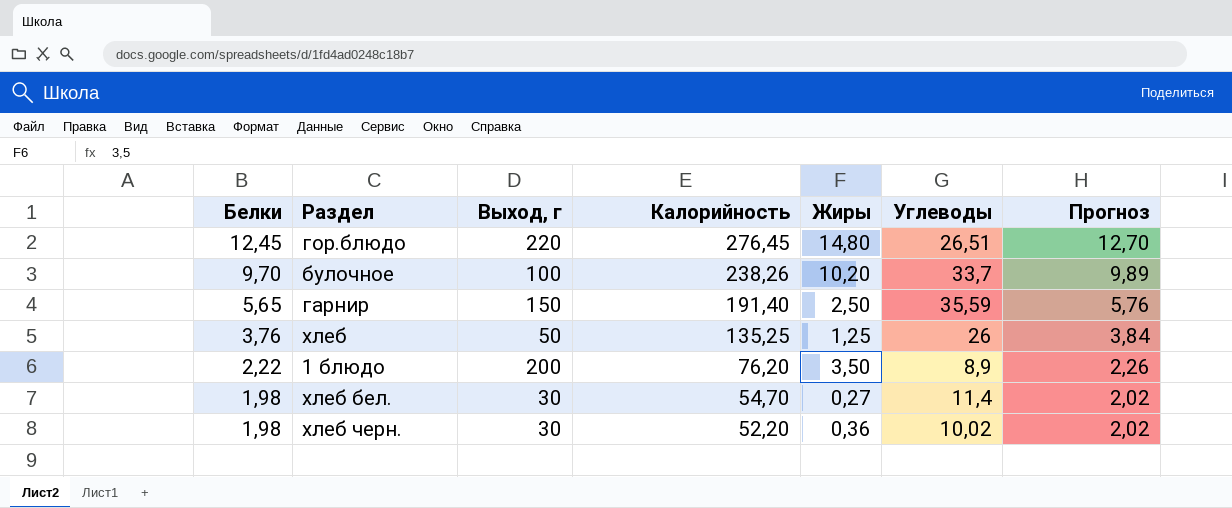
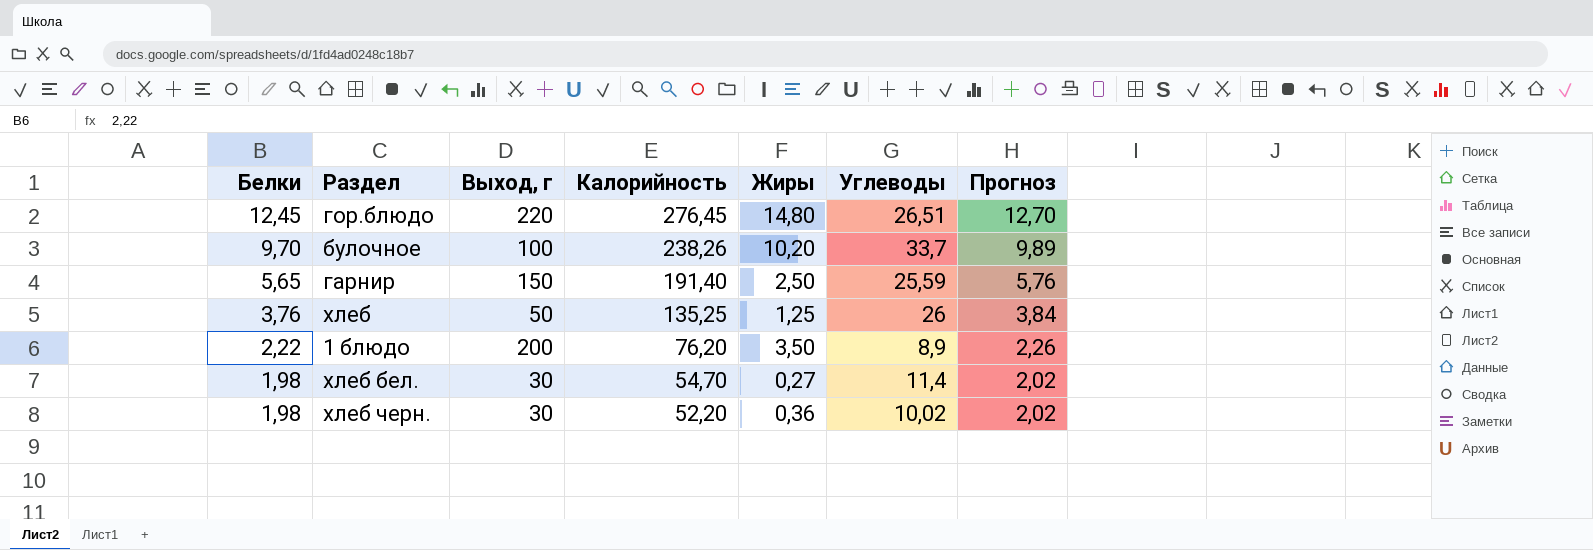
гарнир | Углеводы: 35,59 -> 25,59

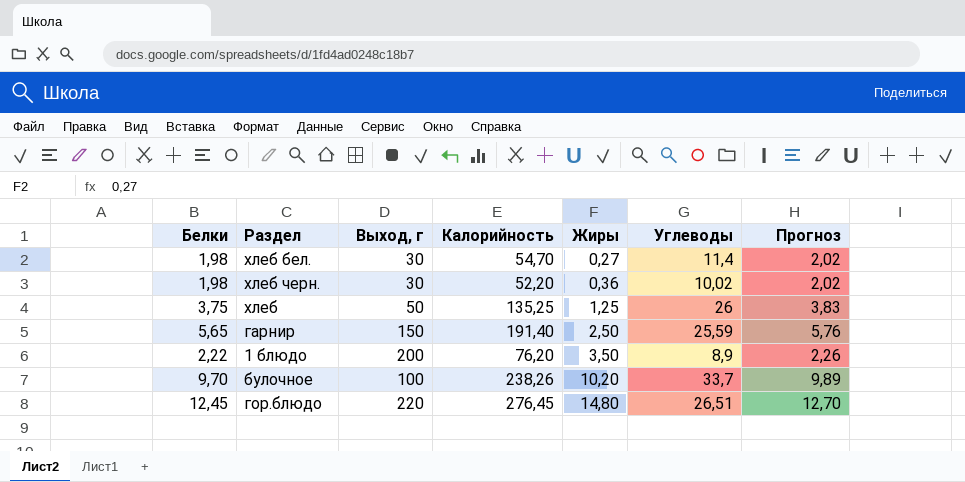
row order: Белки descending -> Жиры ascending
хлеб | Белки: 3,76 -> 3,75
хлеб | Прогноз: 3,84 -> 3,83

